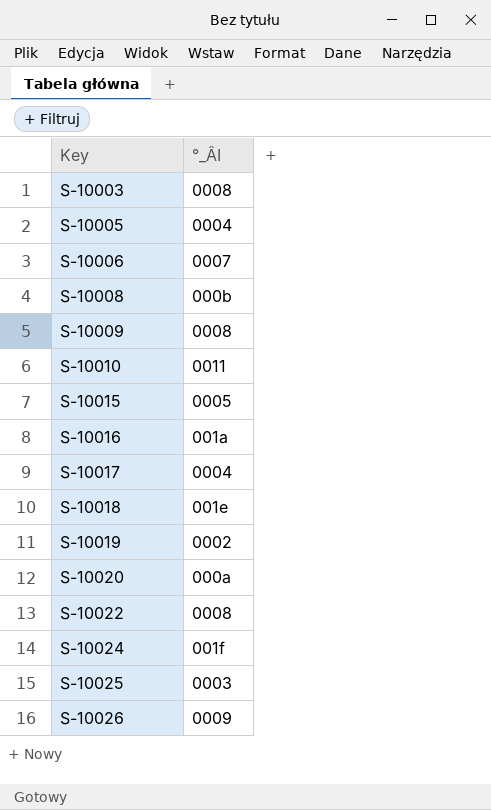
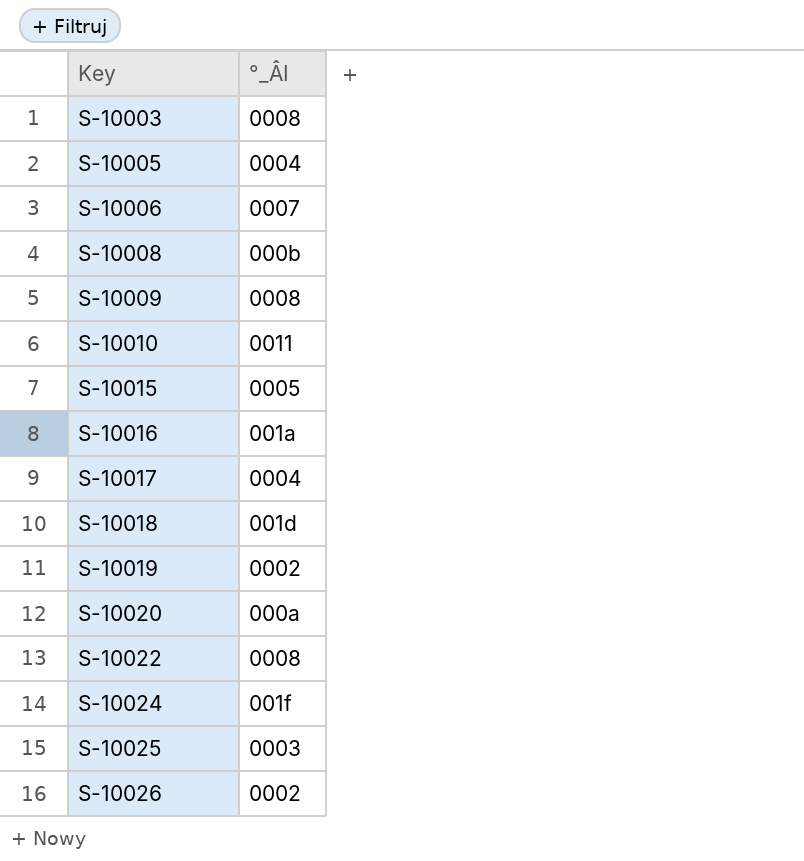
S-10018 | °_ÂI: 001e -> 001d
S-10026 | °_ÂI: 0009 -> 0002

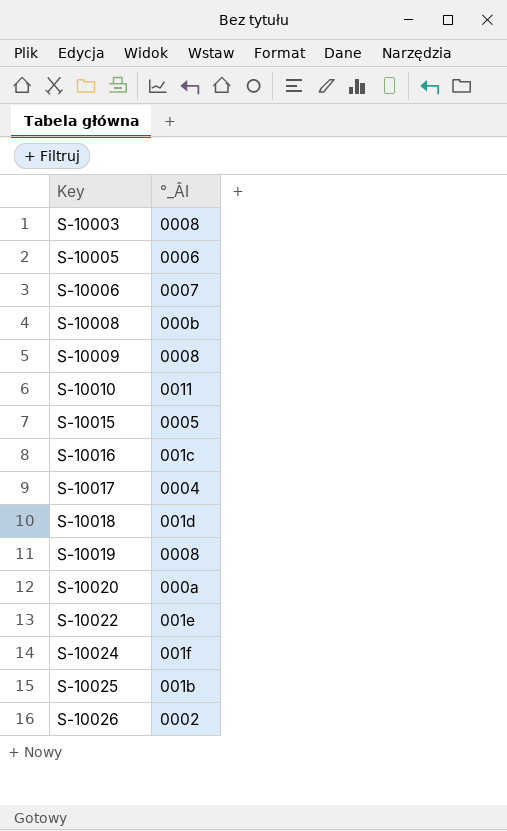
S-10005 | °_ÂI: 0004 -> 0006
S-10016 | °_ÂI: 001a -> 001c
S-10019 | °_ÂI: 0002 -> 0008
S-10022 | °_ÂI: 0008 -> 001e
S-10025 | °_ÂI: 0003 -> 001b

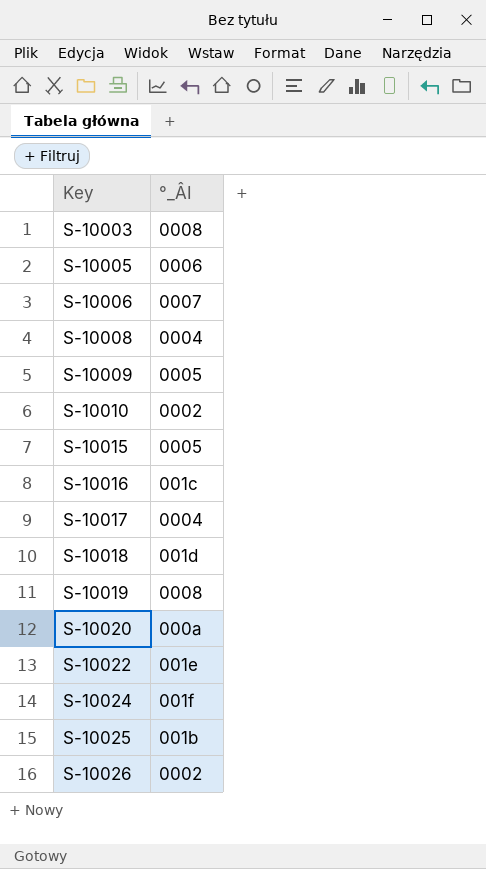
S-10008 | °_ÂI: 000b -> 0004
S-10009 | °_ÂI: 0008 -> 0005
S-10010 | °_ÂI: 0011 -> 0002

